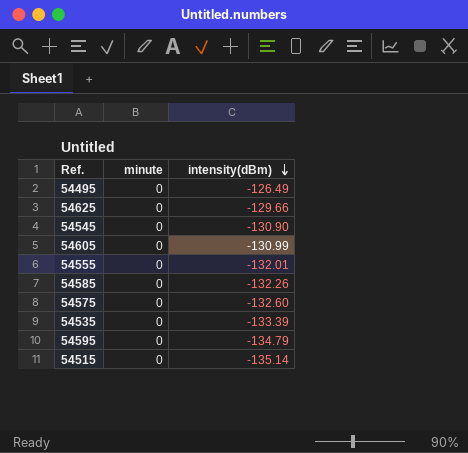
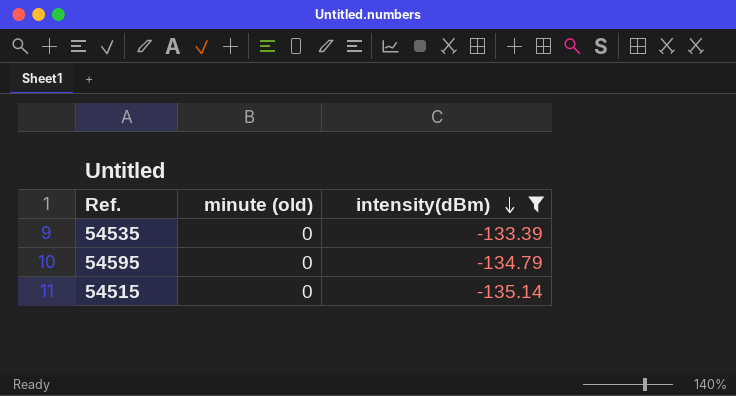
filter: none -> intensity(dBm) <= -133.39
column name: minute -> minute (old)

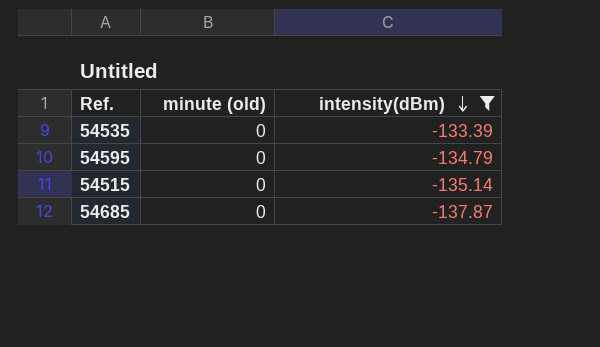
row 54685: none -> 0 | -137.87

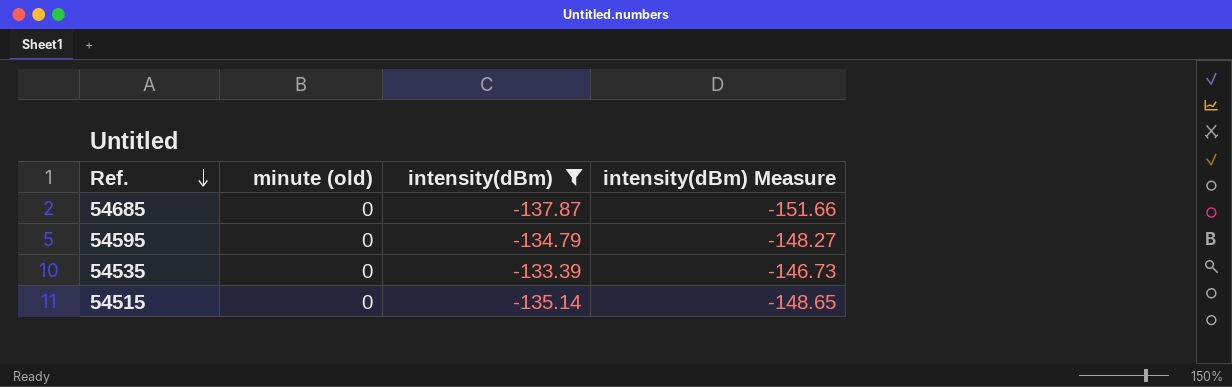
row order: intensity(dBm) descending -> Ref. descending
column intensity(dBm) Measure | formula: none -> [intensity(dBm)] * 1.1

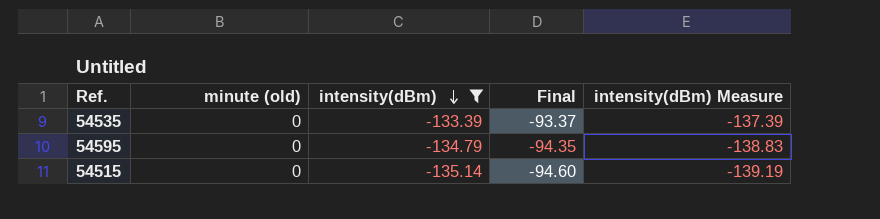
row order: Ref. descending -> intensity(dBm) descending
column Final | formula: none -> [intensity(dBm)] * 0.7
column intensity(dBm) Measure | formula: [intensity(dBm)] * 1.1 -> [intensity(dBm)] * 1.03
row 54685: 0 | -137.87 | -151.66 -> none

